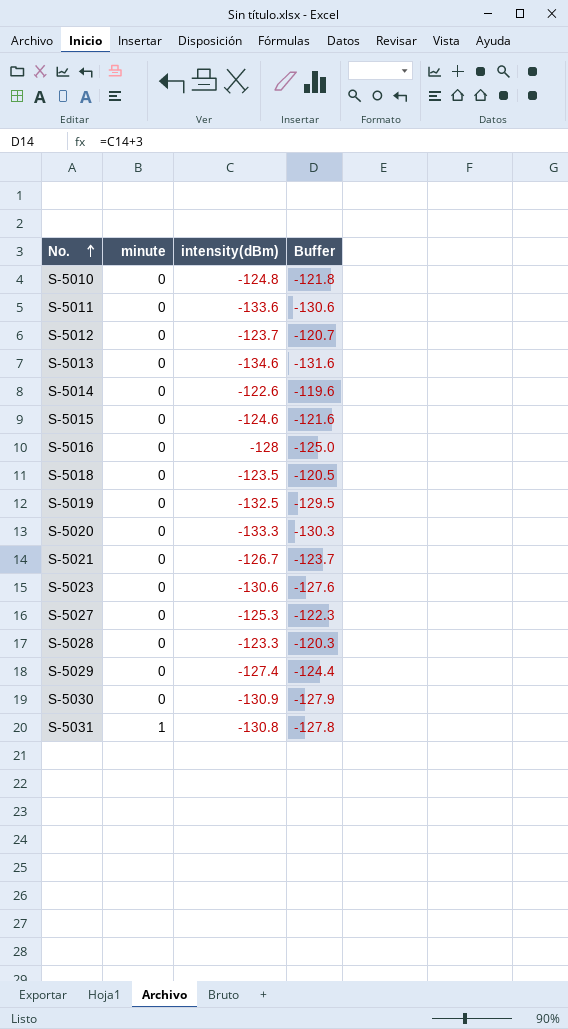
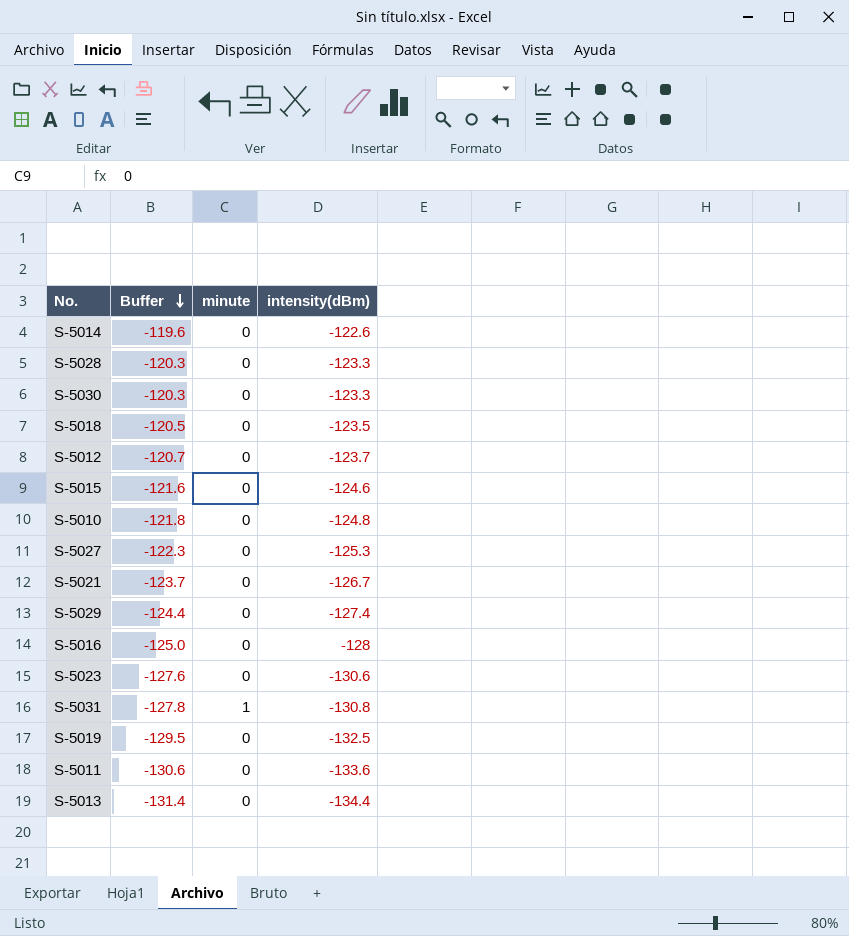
row order: No. ascending -> Buffer descending
column Buffer | position: 4 -> 2
row S-5020: 0 | -133.3 | -130.3 -> none
S-5030 | Buffer: -127.9 -> -120.3
S-5030 | intensity(dBm): -130.9 -> -123.3
S-5013 | Buffer: -131.6 -> -131.4
S-5013 | intensity(dBm): -134.6 -> -134.4

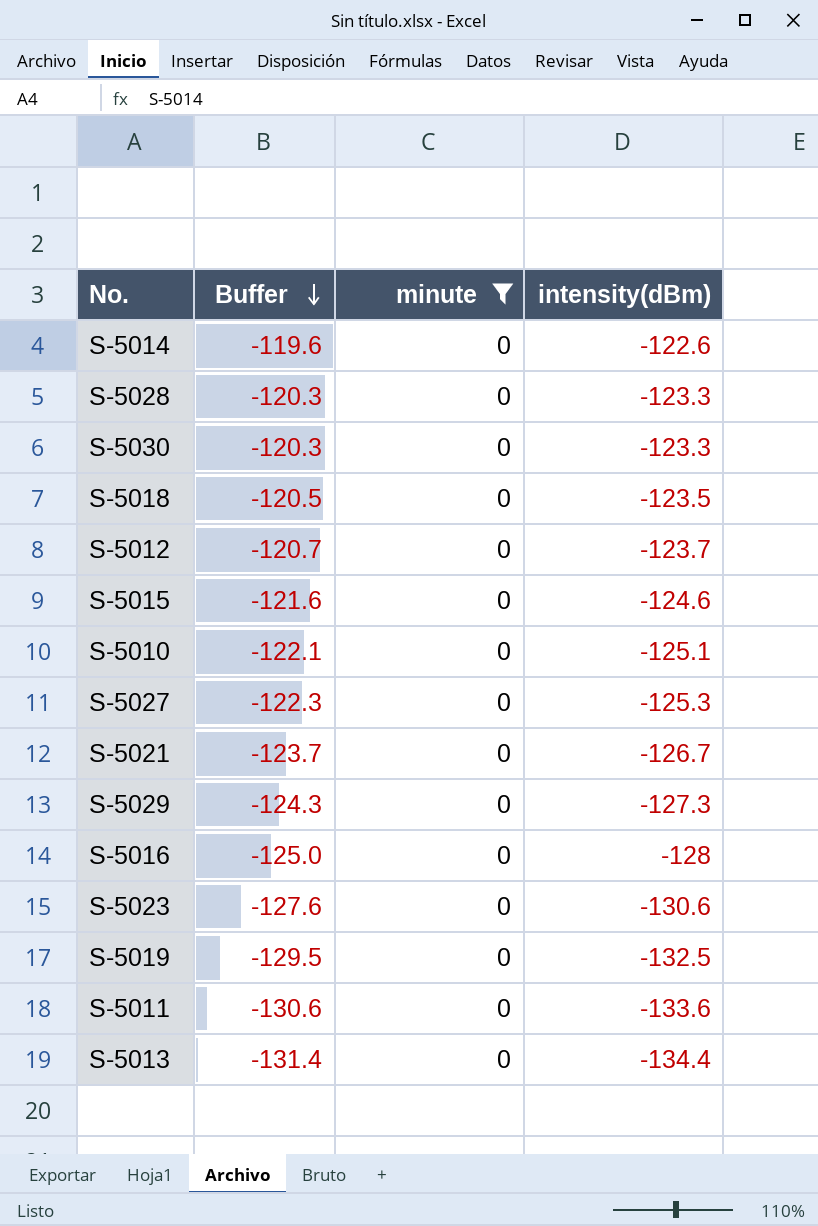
filter: none -> minute = 0
S-5010 | Buffer: -121.8 -> -122.1
S-5010 | intensity(dBm): -124.8 -> -125.1
S-5029 | Buffer: -124.4 -> -124.3
S-5029 | intensity(dBm): -127.4 -> -127.3

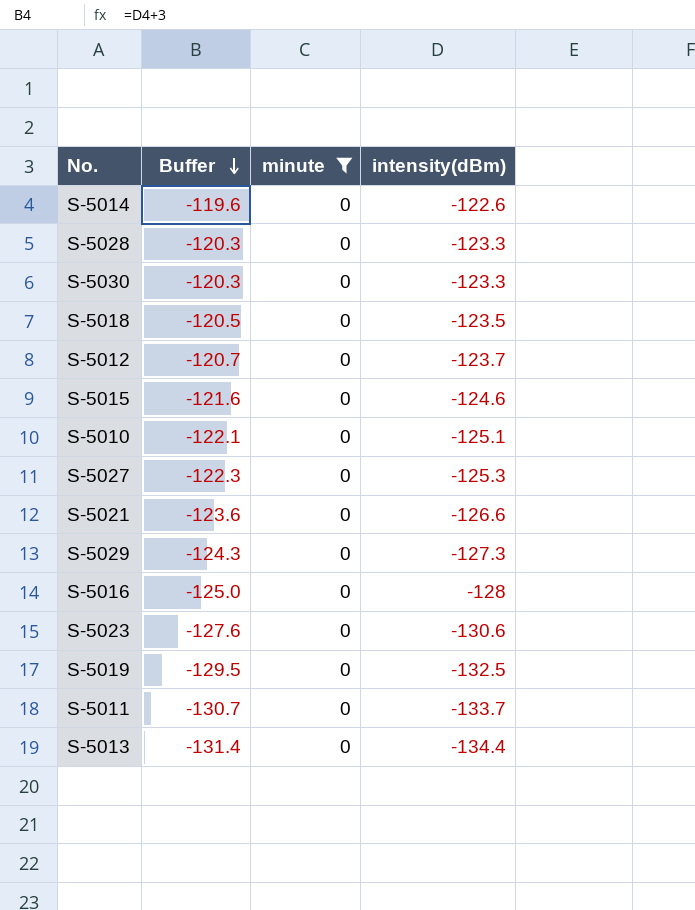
S-5021 | Buffer: -123.7 -> -123.6
S-5021 | intensity(dBm): -126.7 -> -126.6
S-5011 | Buffer: -130.6 -> -130.7
S-5011 | intensity(dBm): -133.6 -> -133.7

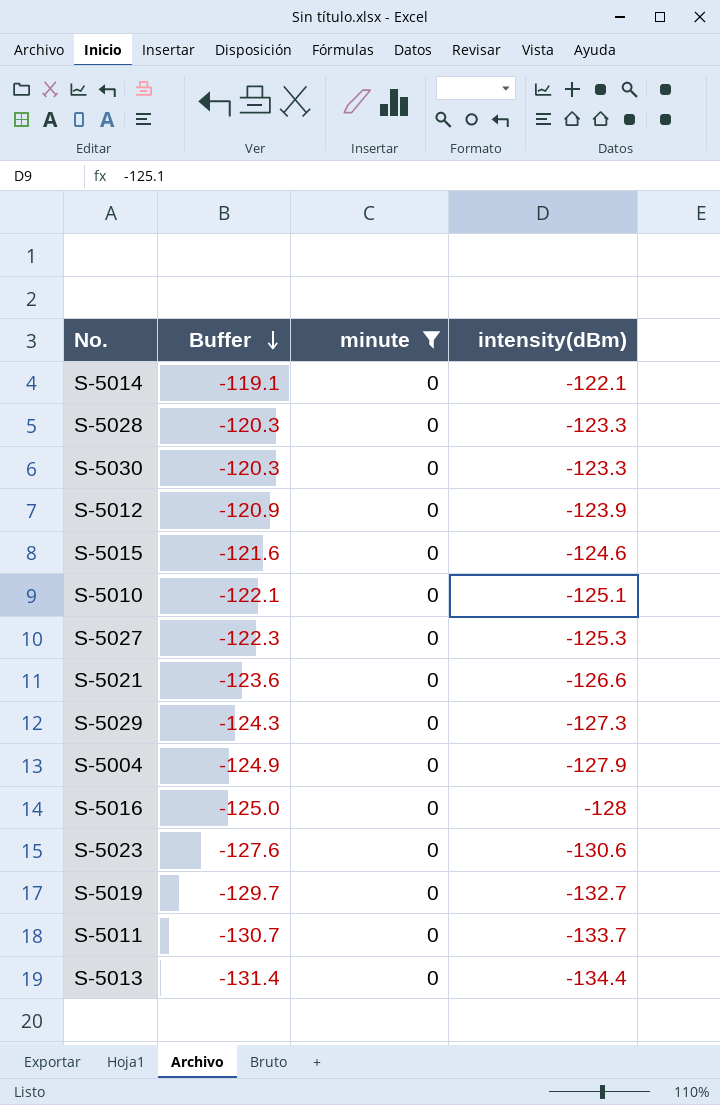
row S-5018: -120.5 | 0 | -123.5 -> none
S-5014 | Buffer: -119.6 -> -119.1
S-5014 | intensity(dBm): -122.6 -> -122.1
S-5012 | Buffer: -120.7 -> -120.9
S-5012 | intensity(dBm): -123.7 -> -123.9
row S-5004: none -> -124.9 | 0 | -127.9
S-5019 | Buffer: -129.5 -> -129.7
S-5019 | intensity(dBm): -132.5 -> -132.7

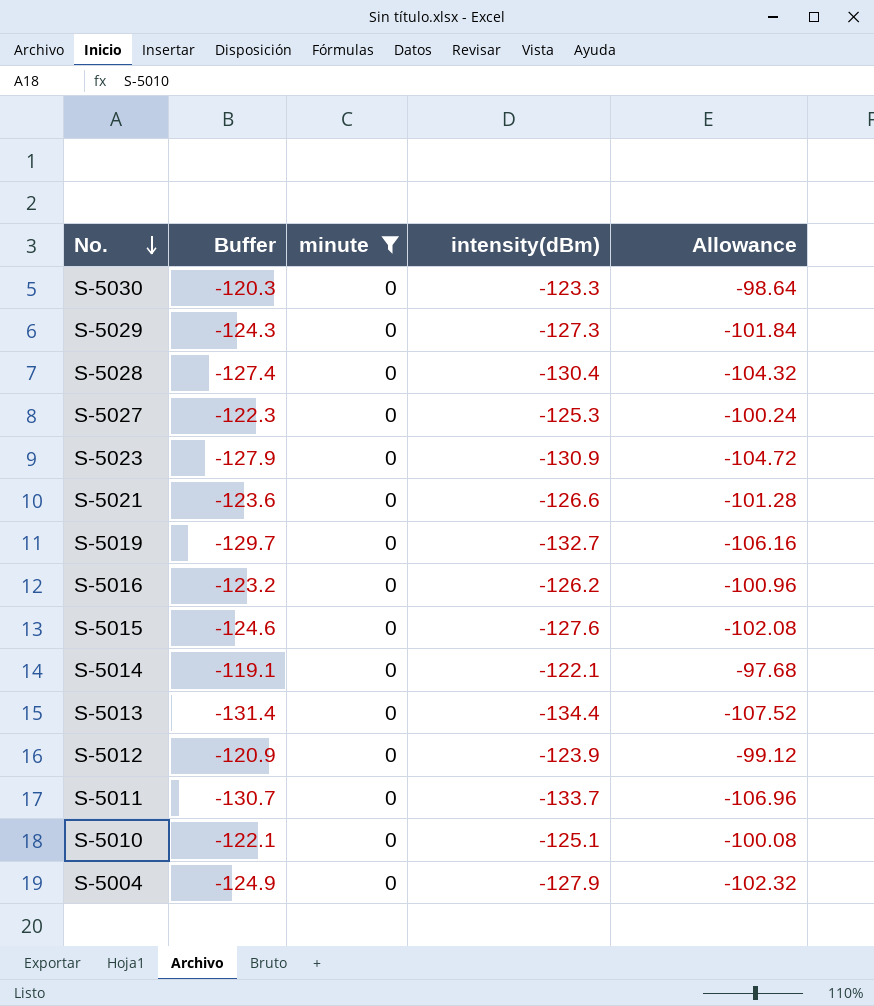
row order: Buffer descending -> No. descending
column Allowance | formula: none -> [intensity(dBm)] * 0.8
S-5028 | Buffer: -120.3 -> -127.4
S-5028 | intensity(dBm): -123.3 -> -130.4
S-5023 | Buffer: -127.6 -> -127.9
S-5023 | intensity(dBm): -130.6 -> -130.9
S-5016 | Buffer: -125.0 -> -123.2
S-5016 | intensity(dBm): -128 -> -126.2
S-5015 | Buffer: -121.6 -> -124.6
S-5015 | intensity(dBm): -124.6 -> -127.6

